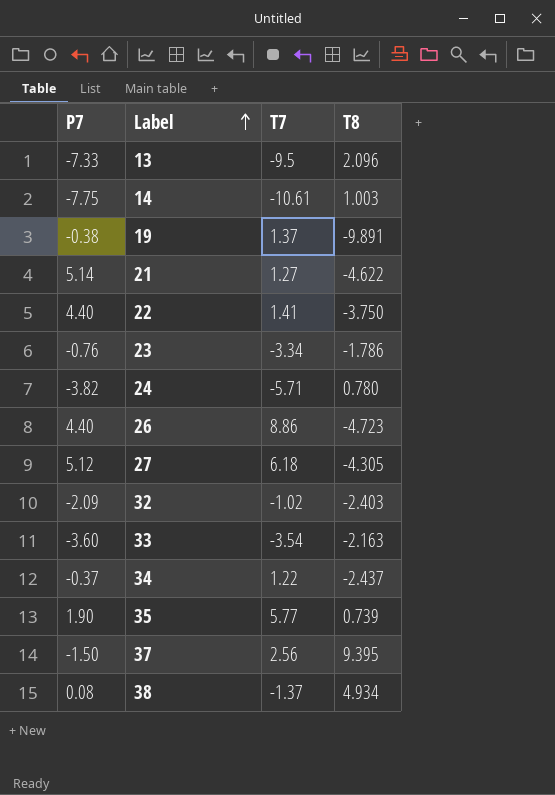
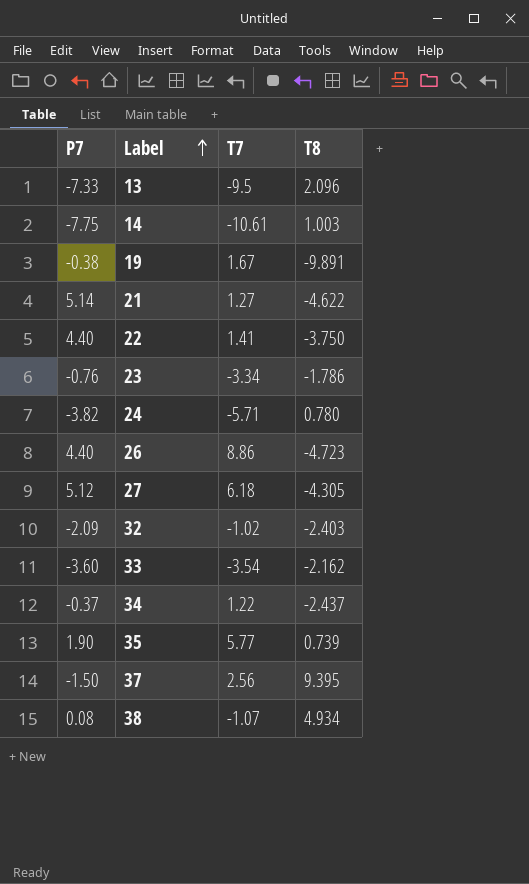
19 | T7: 1.37 -> 1.67
33 | T8: -2.163 -> -2.162
38 | T7: -1.37 -> -1.07

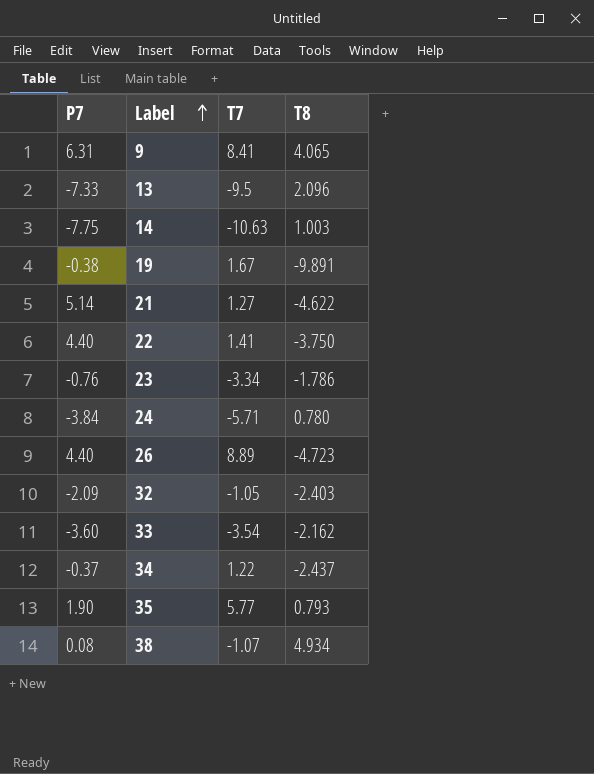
row 27: 5.12 | 6.18 | -4.305 -> none
row 37: -1.50 | 2.56 | 9.395 -> none
row 9: none -> 6.31 | 8.41 | 4.065
14 | T7: -10.61 -> -10.63
24 | P7: -3.82 -> -3.84
26 | T7: 8.86 -> 8.89
32 | T7: -1.02 -> -1.05
35 | T8: 0.739 -> 0.793

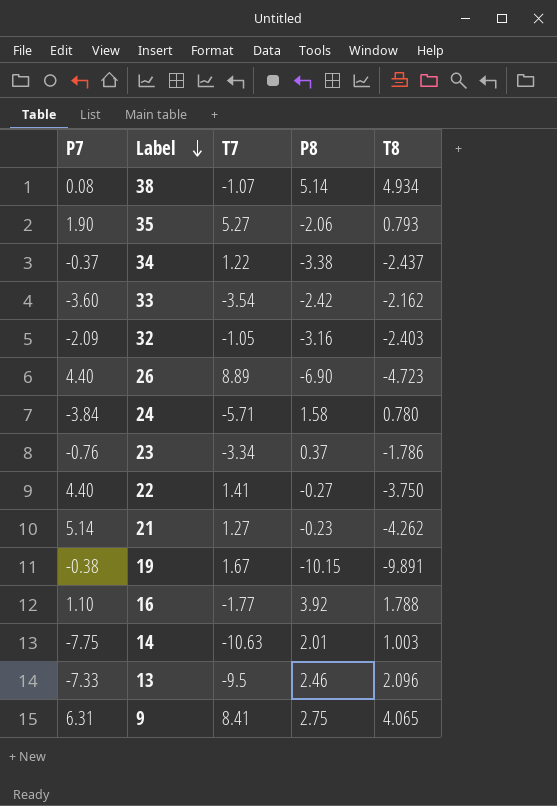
row order: Label ascending -> Label descending
column P8 | position: none -> 4
35 | T7: 5.77 -> 5.27
21 | T8: -4.622 -> -4.262
row 16: none -> 1.10 | -1.77 | 3.92 | 1.788

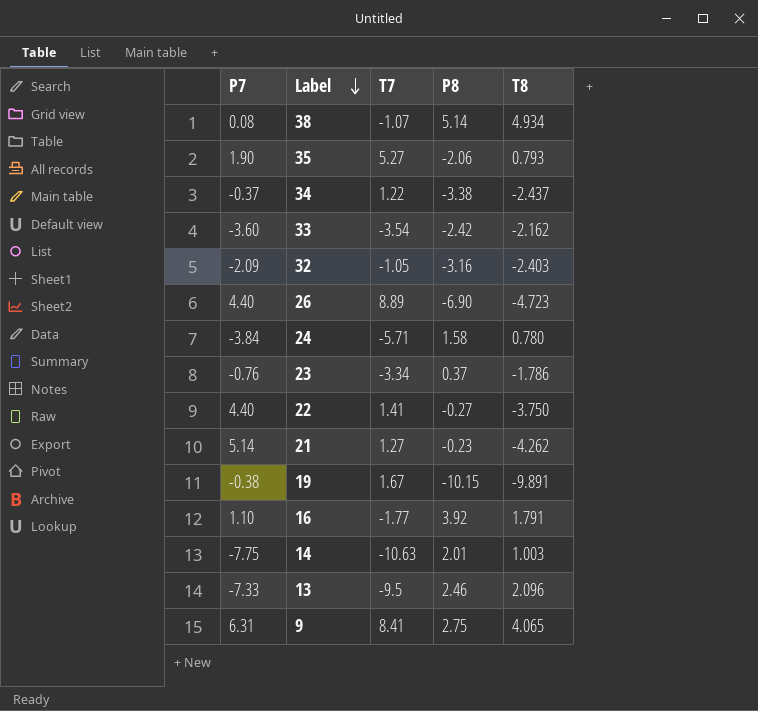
16 | T8: 1.788 -> 1.791

